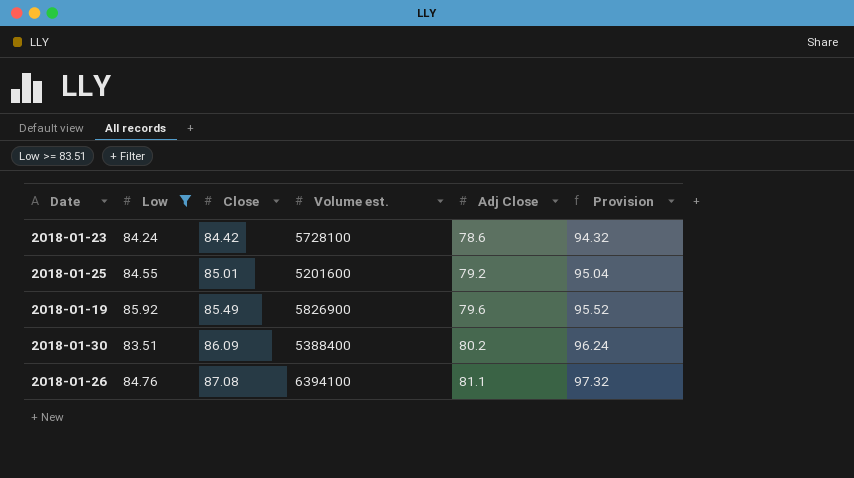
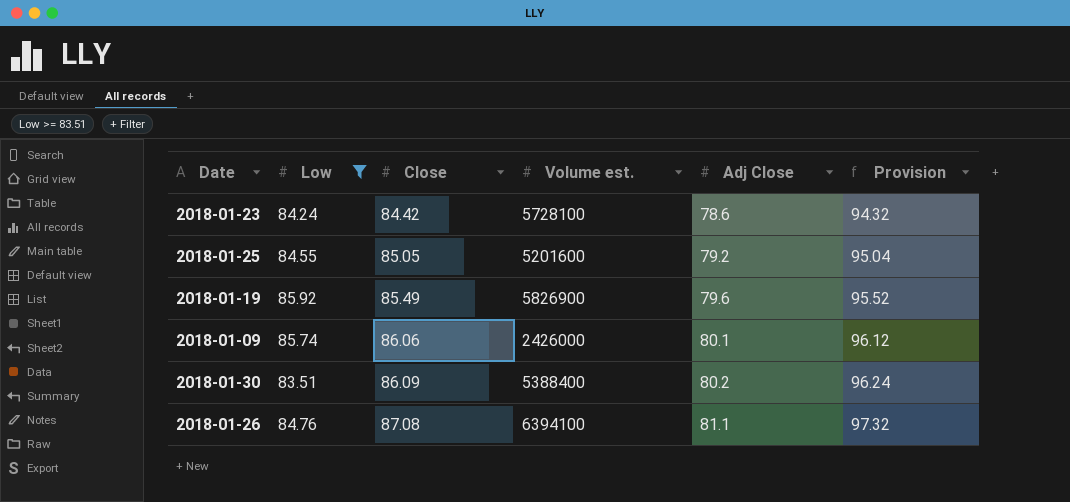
2018-01-25 | Close: 85.01 -> 85.05
row 2018-01-09: none -> 85.74 | 86.06 | 2426000 | 80.1 | 96.12

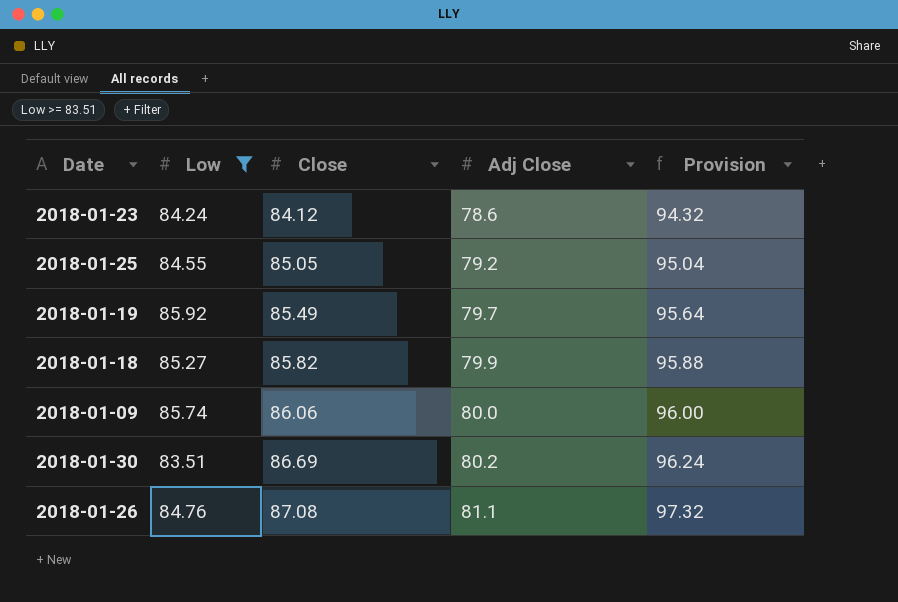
column Volume est. | position: 4 -> none
2018-01-23 | Close: 84.42 -> 84.12
2018-01-19 | Adj Close: 79.6 -> 79.7
2018-01-19 | Provision: 95.52 -> 95.64
row 2018-01-18: none -> 85.27 | 85.82 | 79.9 | 95.88
2018-01-09 | Adj Close: 80.1 -> 80.0
2018-01-09 | Provision: 96.12 -> 96.00
2018-01-30 | Close: 86.09 -> 86.69

